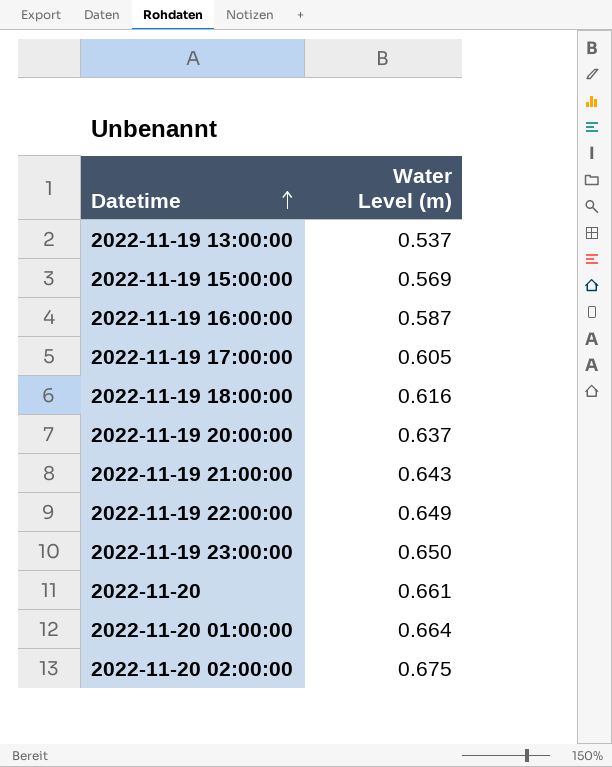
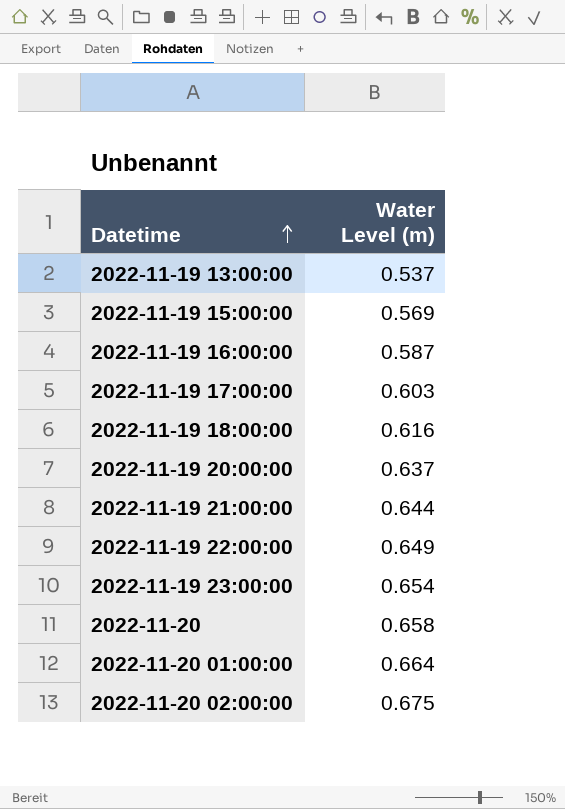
2022-11-19 17:00:00 | Water Level (m): 0.605 -> 0.603
2022-11-19 21:00:00 | Water Level (m): 0.643 -> 0.644
2022-11-19 23:00:00 | Water Level (m): 0.650 -> 0.654
2022-11-20 | Water Level (m): 0.661 -> 0.658

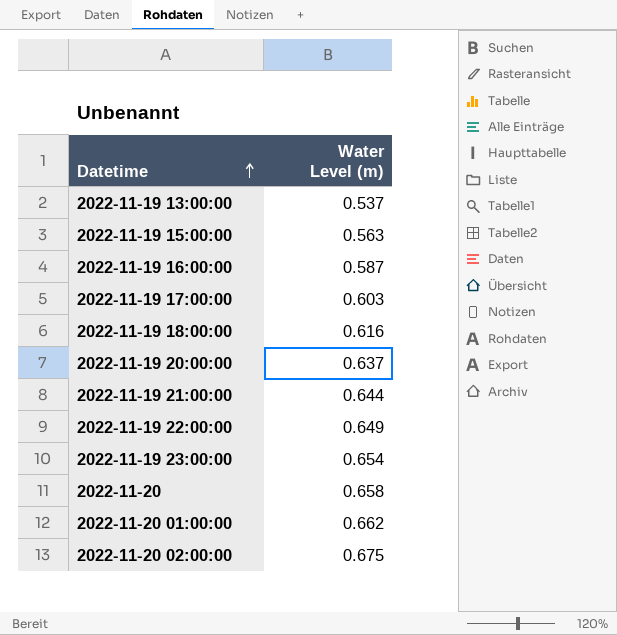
2022-11-19 15:00:00 | Water Level (m): 0.569 -> 0.563
2022-11-20 01:00:00 | Water Level (m): 0.664 -> 0.662

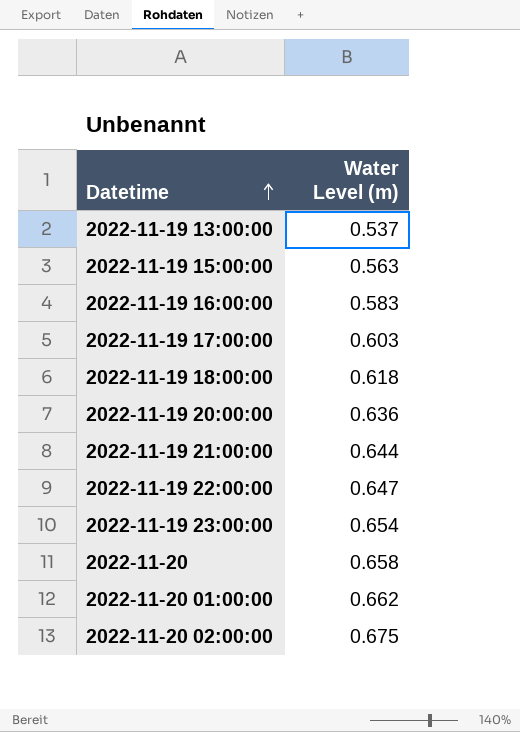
2022-11-19 16:00:00 | Water Level (m): 0.587 -> 0.583
2022-11-19 18:00:00 | Water Level (m): 0.616 -> 0.618
2022-11-19 20:00:00 | Water Level (m): 0.637 -> 0.636
2022-11-19 22:00:00 | Water Level (m): 0.649 -> 0.647

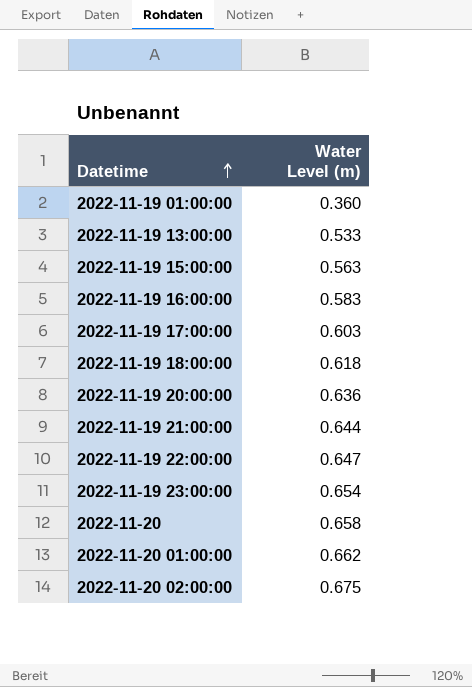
row 2022-11-19 01:00:00: none -> 0.360
2022-11-19 13:00:00 | Water Level (m): 0.537 -> 0.533

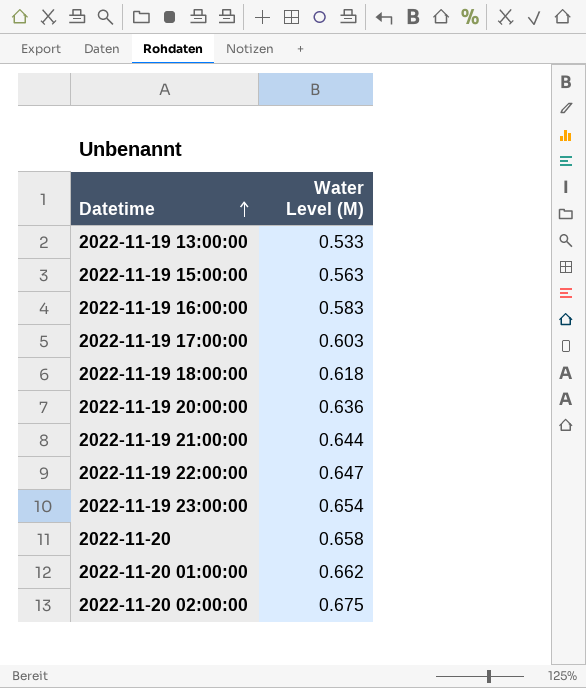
column name: Water Level (m) -> Water Level (M)
row 2022-11-19 01:00:00: 0.360 -> none

